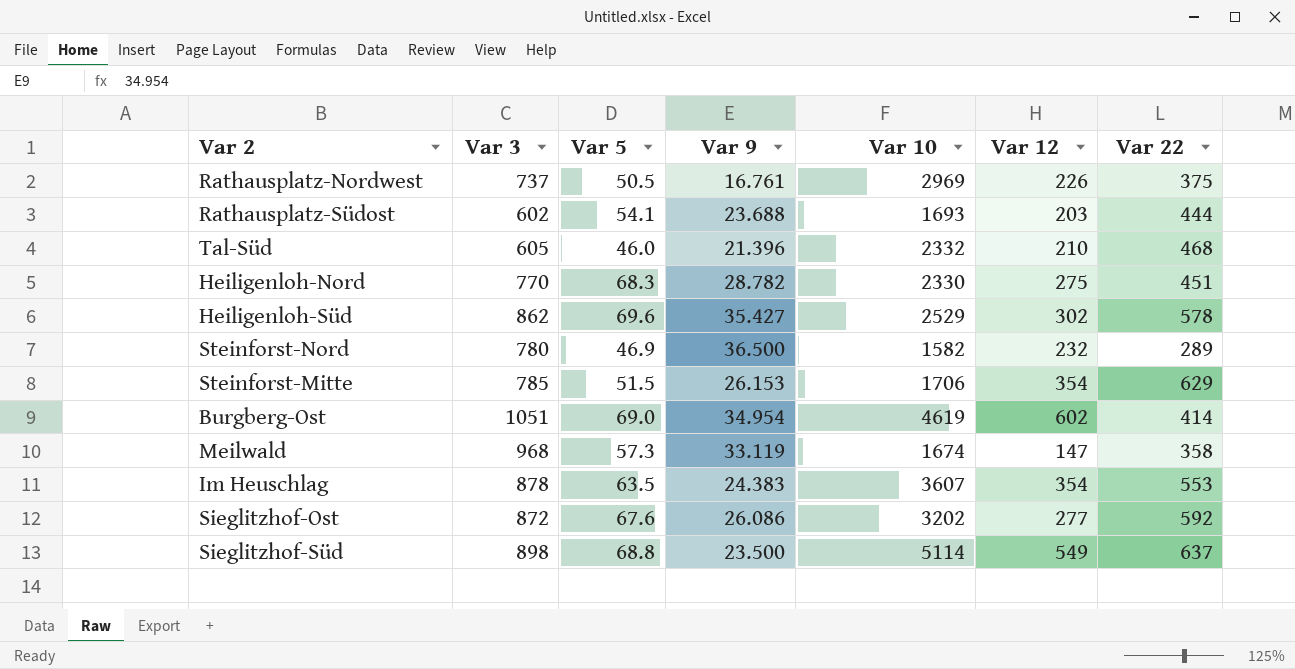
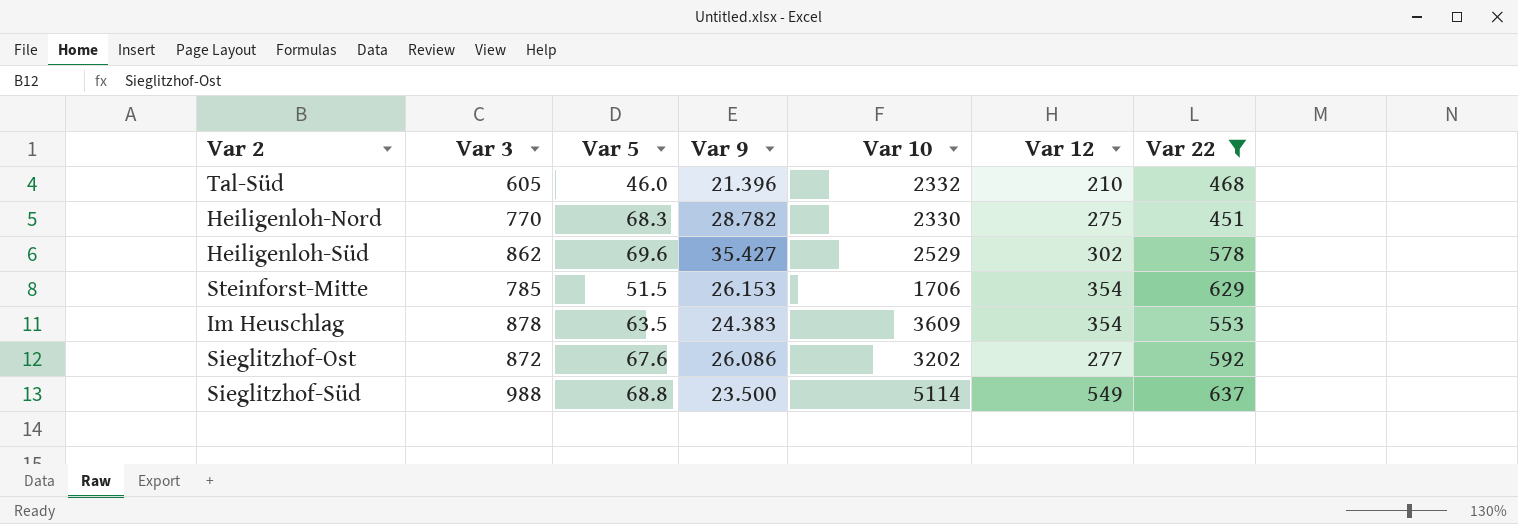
filter: none -> Var 22 >= 451
Im Heuschlag | Var 10: 3607 -> 3609
Sieglitzhof-Süd | Var 3: 898 -> 988

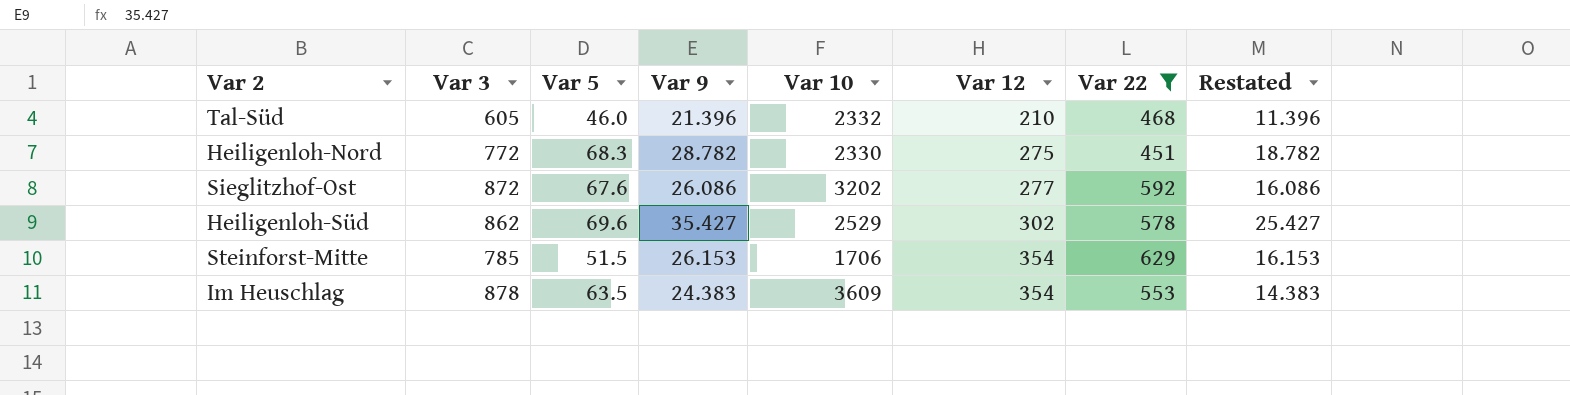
row order: none -> Var 12 ascending
column Restated | formula: none -> [Var 9] - 10
row Sieglitzhof-Süd: 988 | 68.8 | 23.500 | 5114 | 549 | 637 -> none
Heiligenloh-Nord | Var 3: 770 -> 772

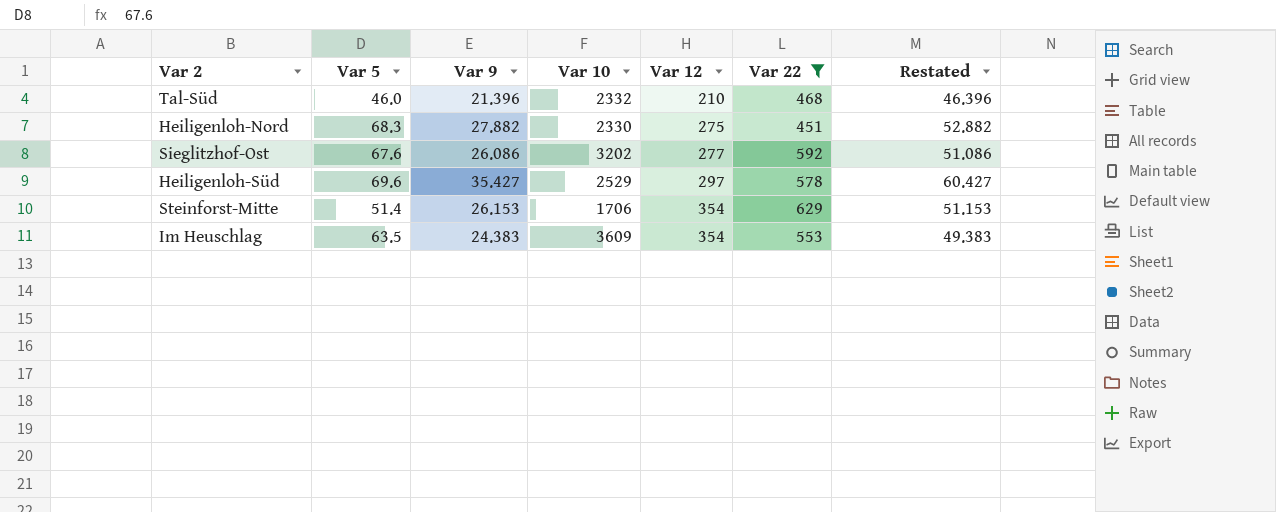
column Var 3 | position: 2 -> none
column Restated | formula: [Var 9] - 10 -> [Var 9] + 25
Heiligenloh-Nord | Var 9: 28.782 -> 27.882
Heiligenloh-Süd | Var 12: 302 -> 297
Steinforst-Mitte | Var 5: 51.5 -> 51.4

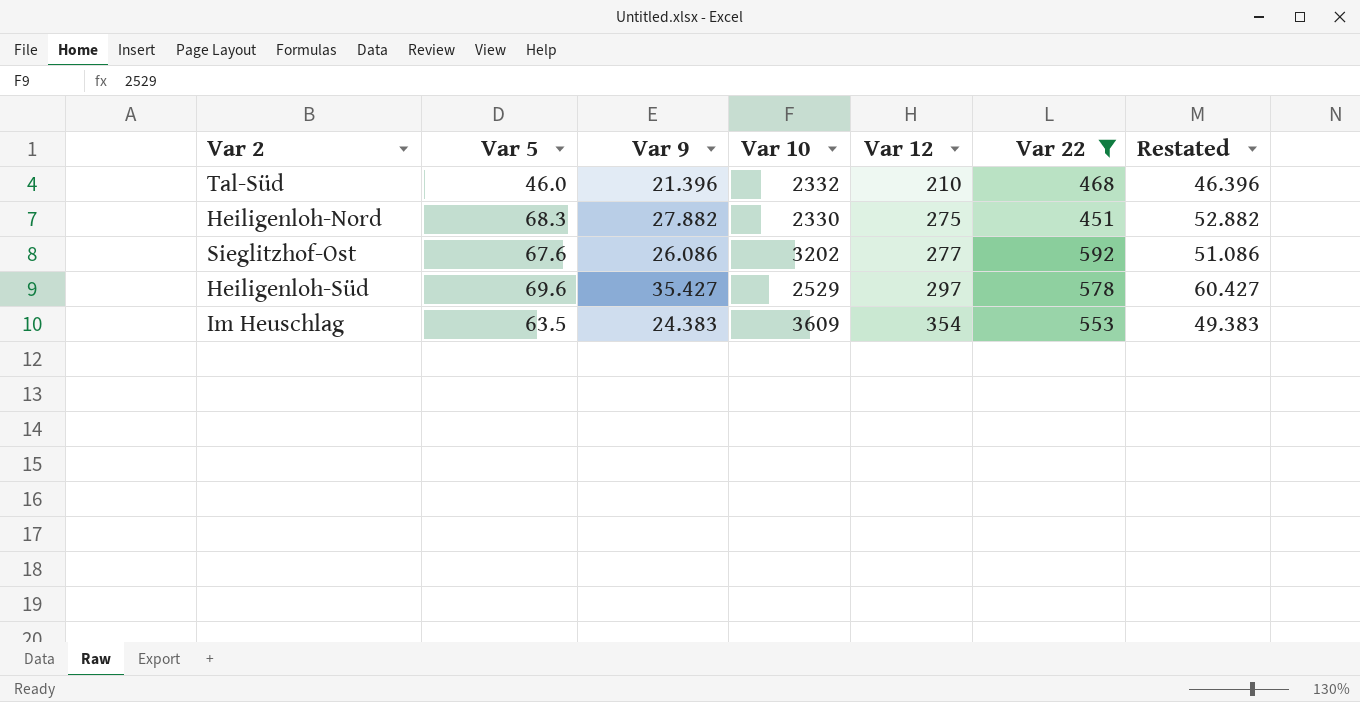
row Steinforst-Mitte: 51.4 | 26.153 | 1706 | 354 | 629 | 51.153 -> none

